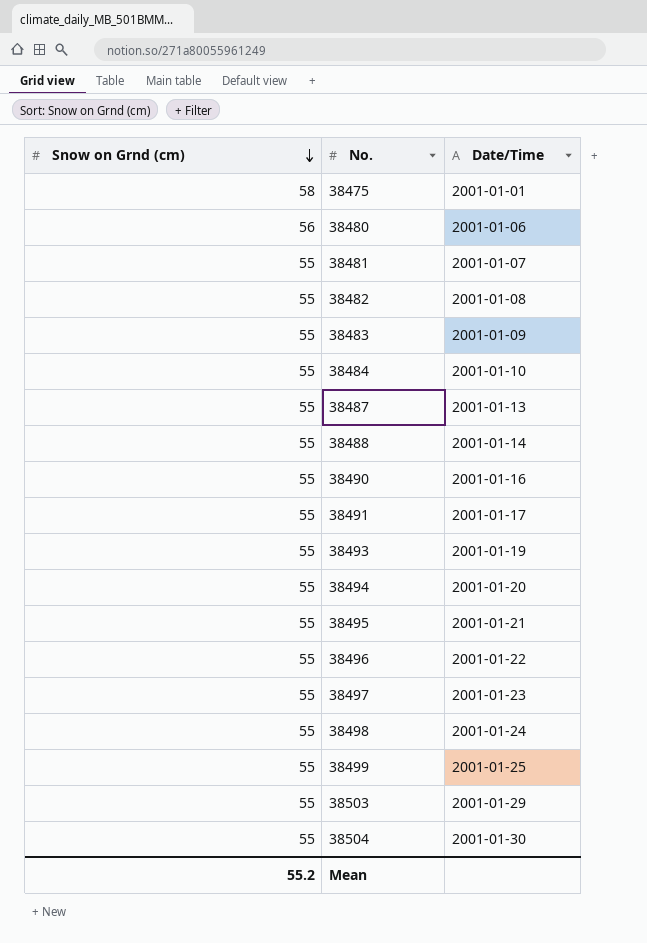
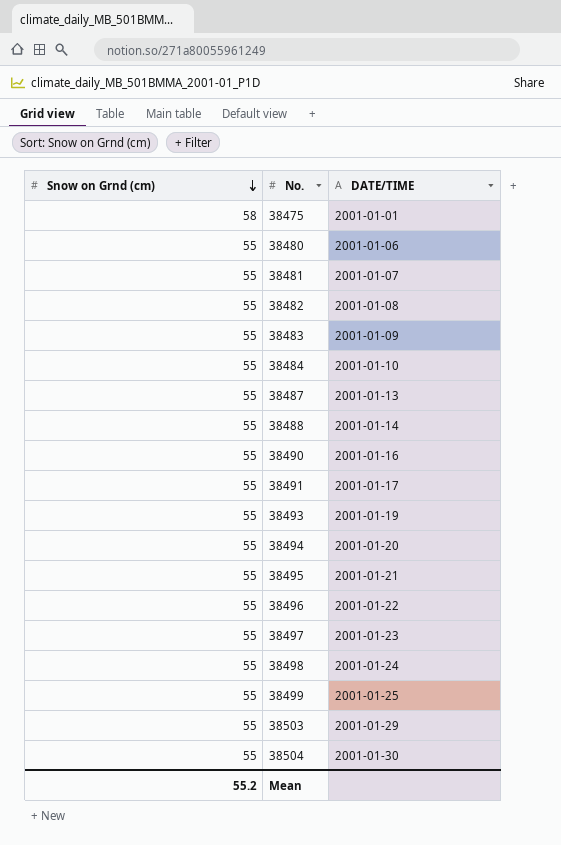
column name: Date/Time -> DATE/TIME
38480 | Snow on Grnd (cm): 56 -> 55

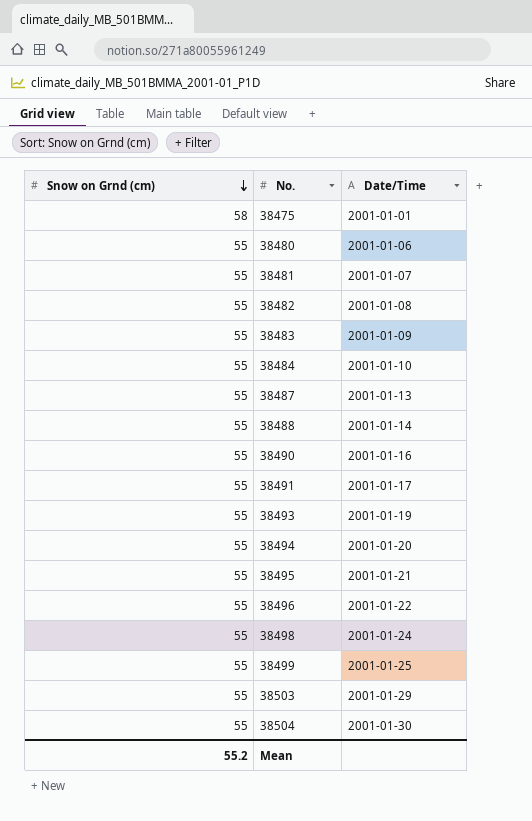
column name: DATE/TIME -> Date/Time
row 38497: 55 | 2001-01-23 -> none

